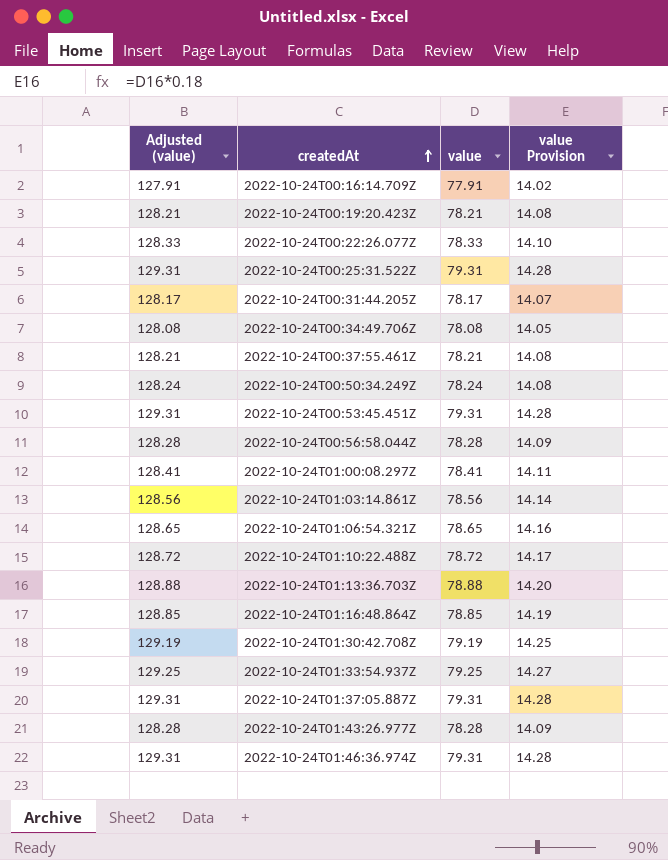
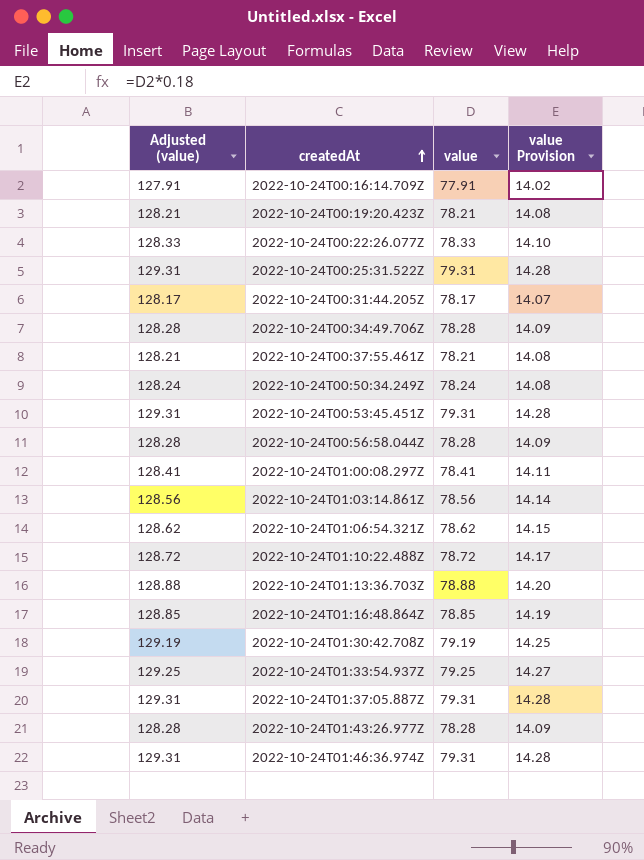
2022-10-24T00:34:49.706Z | Adjusted (value): 128.08 -> 128.28
2022-10-24T00:34:49.706Z | value: 78.08 -> 78.28
2022-10-24T00:34:49.706Z | value Provision: 14.05 -> 14.09
2022-10-24T01:06:54.321Z | Adjusted (value): 128.65 -> 128.62
2022-10-24T01:06:54.321Z | value: 78.65 -> 78.62
2022-10-24T01:06:54.321Z | value Provision: 14.16 -> 14.15

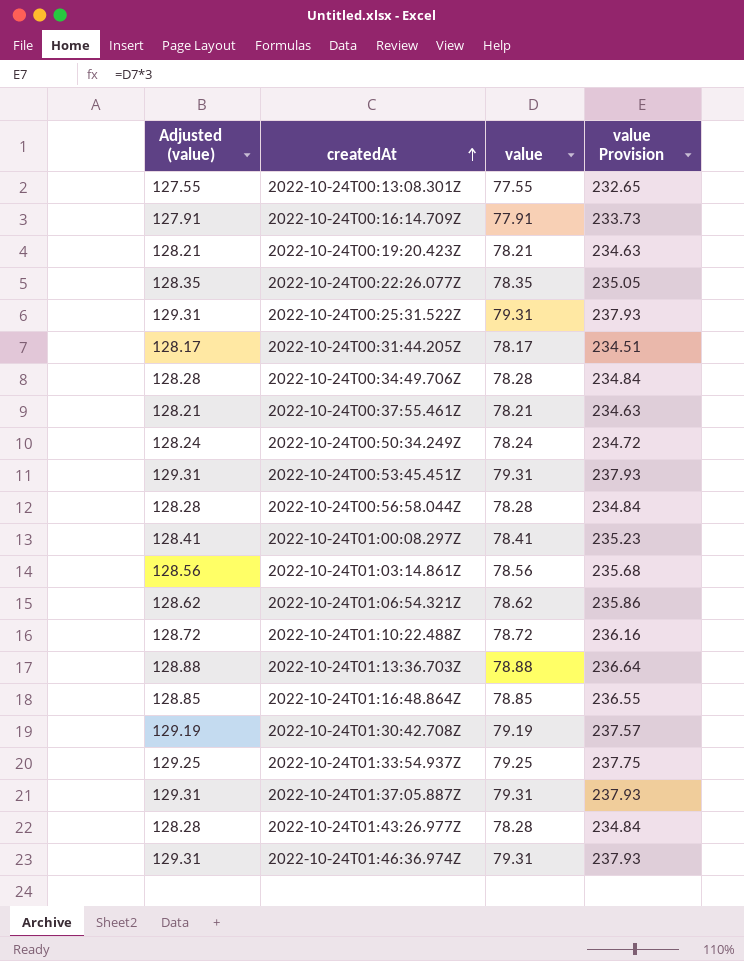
column value Provision | formula: [value] * 0.18 -> [value] * 3
row 2022-10-24T00:13:08.301Z: none -> 127.55 | 77.55 | 232.65
2022-10-24T00:22:26.077Z | Adjusted (value): 128.33 -> 128.35
2022-10-24T00:22:26.077Z | value: 78.33 -> 78.35

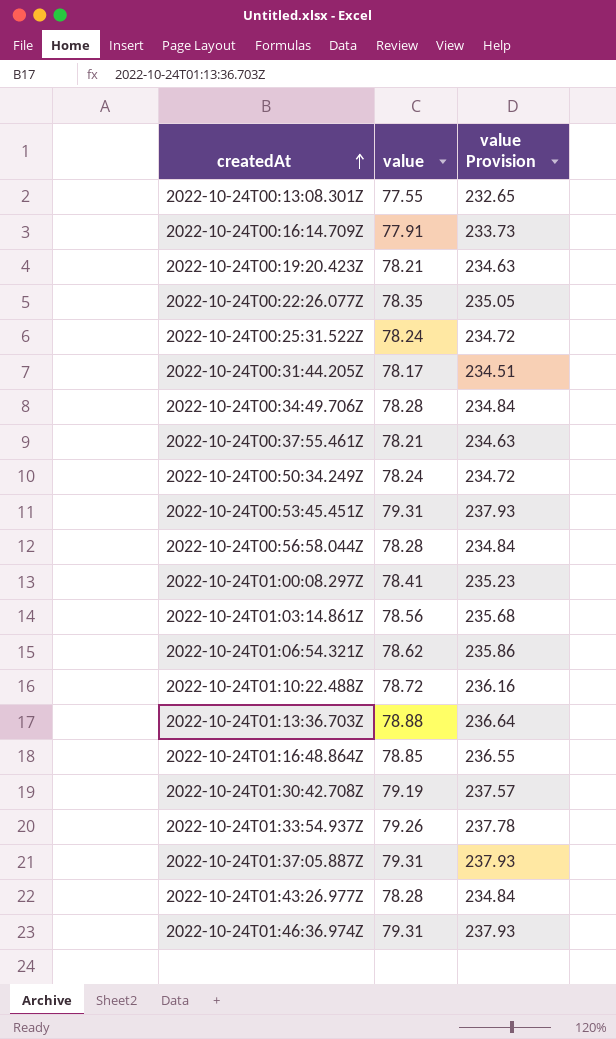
column Adjusted (value) | formula: [value] + 50 -> none
2022-10-24T00:25:31.522Z | value: 79.31 -> 78.24
2022-10-24T00:25:31.522Z | value Provision: 237.93 -> 234.72
2022-10-24T01:33:54.937Z | value: 79.25 -> 79.26
2022-10-24T01:33:54.937Z | value Provision: 237.75 -> 237.78

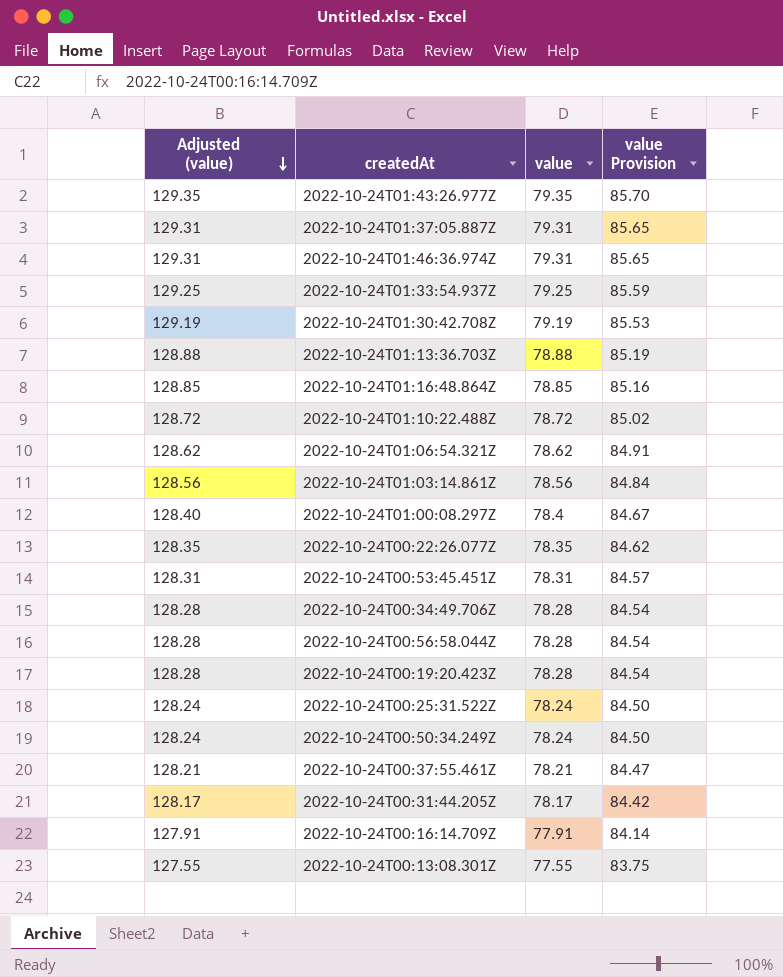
row order: createdAt ascending -> Adjusted (value) descending
column Adjusted (value) | formula: none -> [value] + 50
column value Provision | formula: [value] * 3 -> [value] * 1.08
2022-10-24T01:43:26.977Z | value: 78.28 -> 79.35
2022-10-24T01:33:54.937Z | value: 79.26 -> 79.25
2022-10-24T01:00:08.297Z | value: 78.41 -> 78.4
2022-10-24T00:53:45.451Z | value: 79.31 -> 78.31
2022-10-24T00:19:20.423Z | value: 78.21 -> 78.28

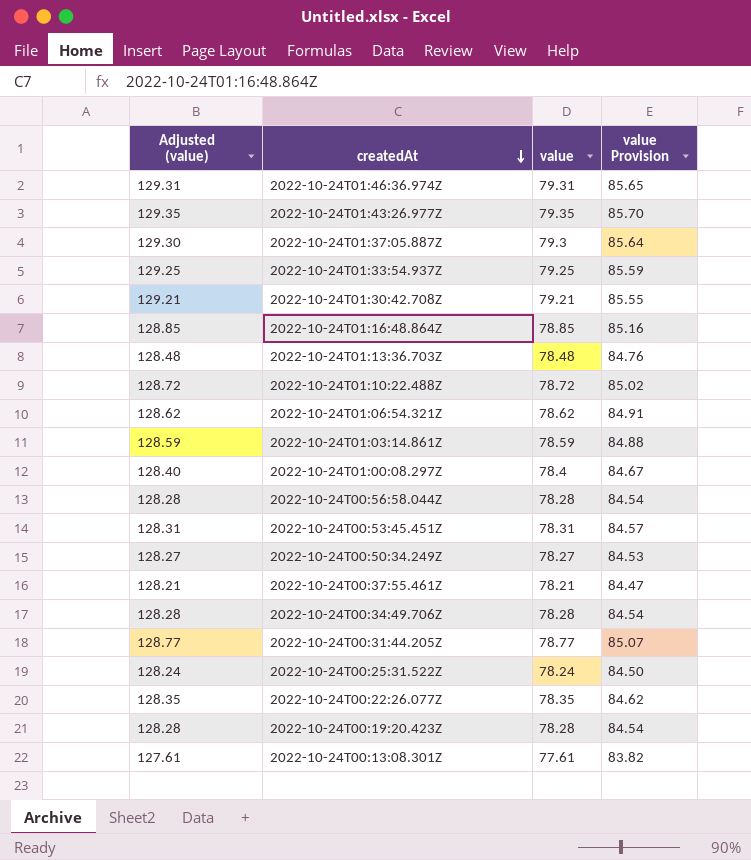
row order: Adjusted (value) descending -> createdAt descending
row 2022-10-24T00:16:14.709Z: 127.91 | 77.91 | 84.14 -> none
2022-10-24T01:37:05.887Z | Adjusted (value): 129.31 -> 129.30
2022-10-24T01:37:05.887Z | value: 79.31 -> 79.3
2022-10-24T01:37:05.887Z | value Provision: 85.65 -> 85.64
2022-10-24T01:30:42.708Z | Adjusted (value): 129.19 -> 129.21
2022-10-24T01:30:42.708Z | value: 79.19 -> 79.21
2022-10-24T01:30:42.708Z | value Provision: 85.53 -> 85.55
2022-10-24T01:13:36.703Z | Adjusted (value): 128.88 -> 128.48
2022-10-24T01:13:36.703Z | value: 78.88 -> 78.48
2022-10-24T01:13:36.703Z | value Provision: 85.19 -> 84.76
2022-10-24T01:03:14.861Z | Adjusted (value): 128.56 -> 128.59
2022-10-24T01:03:14.861Z | value: 78.56 -> 78.59
2022-10-24T01:03:14.861Z | value Provision: 84.84 -> 84.88
2022-10-24T00:50:34.249Z | Adjusted (value): 128.24 -> 128.27
2022-10-24T00:50:34.249Z | value: 78.24 -> 78.27
2022-10-24T00:50:34.249Z | value Provision: 84.50 -> 84.53
2022-10-24T00:31:44.205Z | Adjusted (value): 128.17 -> 128.77
2022-10-24T00:31:44.205Z | value: 78.17 -> 78.77
2022-10-24T00:31:44.205Z | value Provision: 84.42 -> 85.07
2022-10-24T00:13:08.301Z | Adjusted (value): 127.55 -> 127.61
2022-10-24T00:13:08.301Z | value: 77.55 -> 77.61
2022-10-24T00:13:08.301Z | value Provision: 83.75 -> 83.82

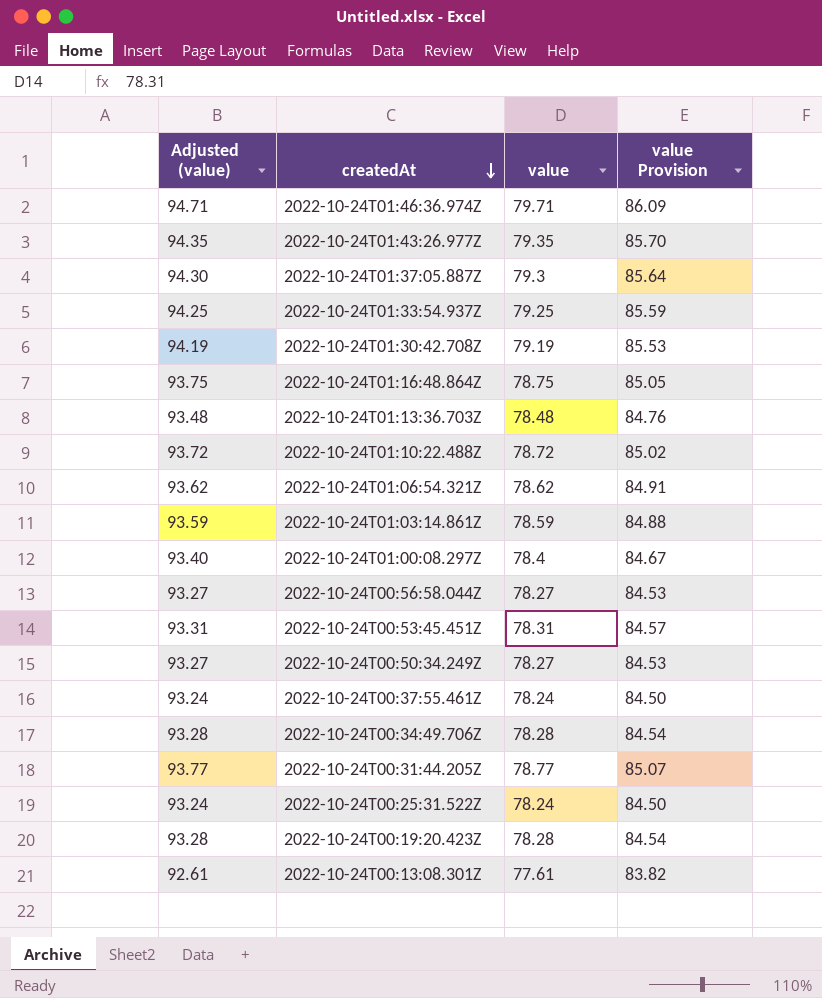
column Adjusted (value) | formula: [value] + 50 -> [value] + 15
row 2022-10-24T00:22:26.077Z: 128.35 | 78.35 | 84.62 -> none
2022-10-24T01:46:36.974Z | value: 79.31 -> 79.71
2022-10-24T01:46:36.974Z | value Provision: 85.65 -> 86.09
2022-10-24T01:30:42.708Z | value: 79.21 -> 79.19
2022-10-24T01:30:42.708Z | value Provision: 85.55 -> 85.53
2022-10-24T01:16:48.864Z | value: 78.85 -> 78.75
2022-10-24T01:16:48.864Z | value Provision: 85.16 -> 85.05
2022-10-24T00:56:58.044Z | value: 78.28 -> 78.27
2022-10-24T00:56:58.044Z | value Provision: 84.54 -> 84.53
2022-10-24T00:37:55.461Z | value: 78.21 -> 78.24
2022-10-24T00:37:55.461Z | value Provision: 84.47 -> 84.50

